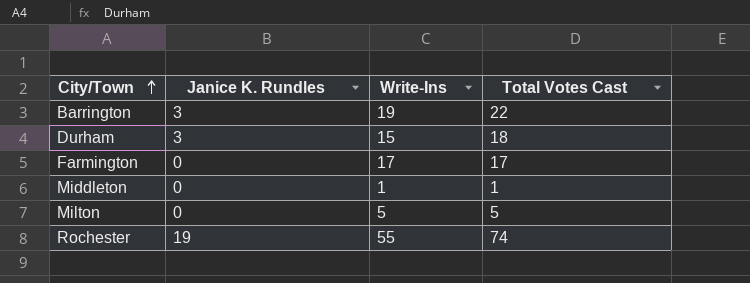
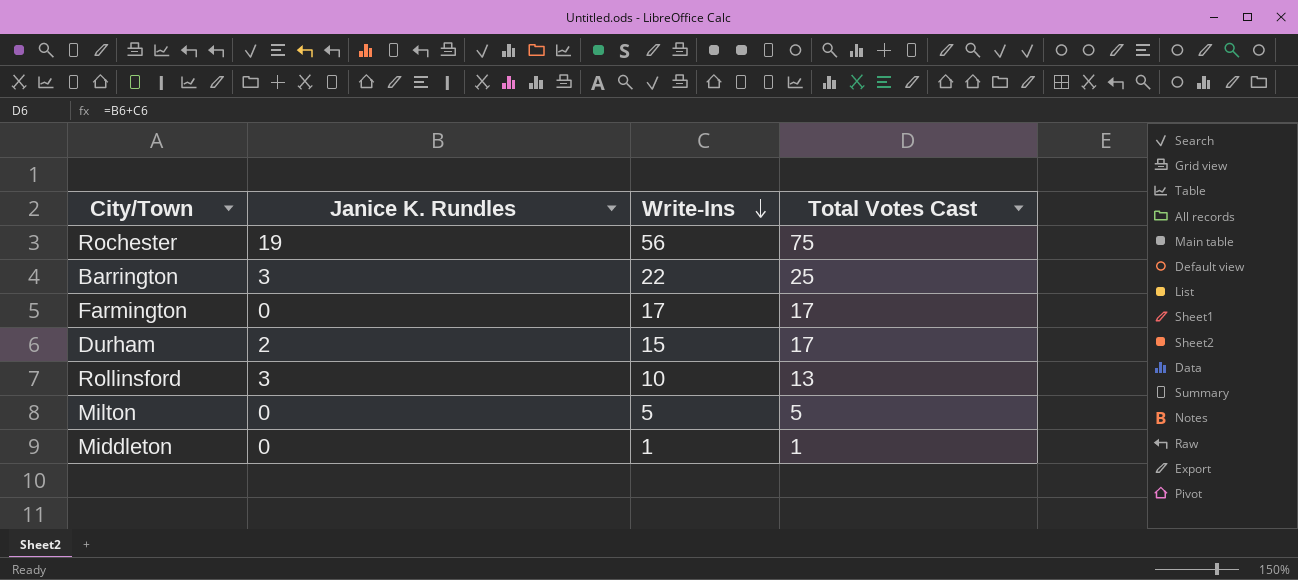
row order: City/Town ascending -> Write-Ins descending
Rochester | Write-Ins: 55 -> 56
Rochester | Total Votes Cast: 74 -> 75
Barrington | Write-Ins: 19 -> 22
Barrington | Total Votes Cast: 22 -> 25
Durham | Janice K. Rundles: 3 -> 2
Durham | Total Votes Cast: 18 -> 17
row Rollinsford: none -> 3 | 10 | 13

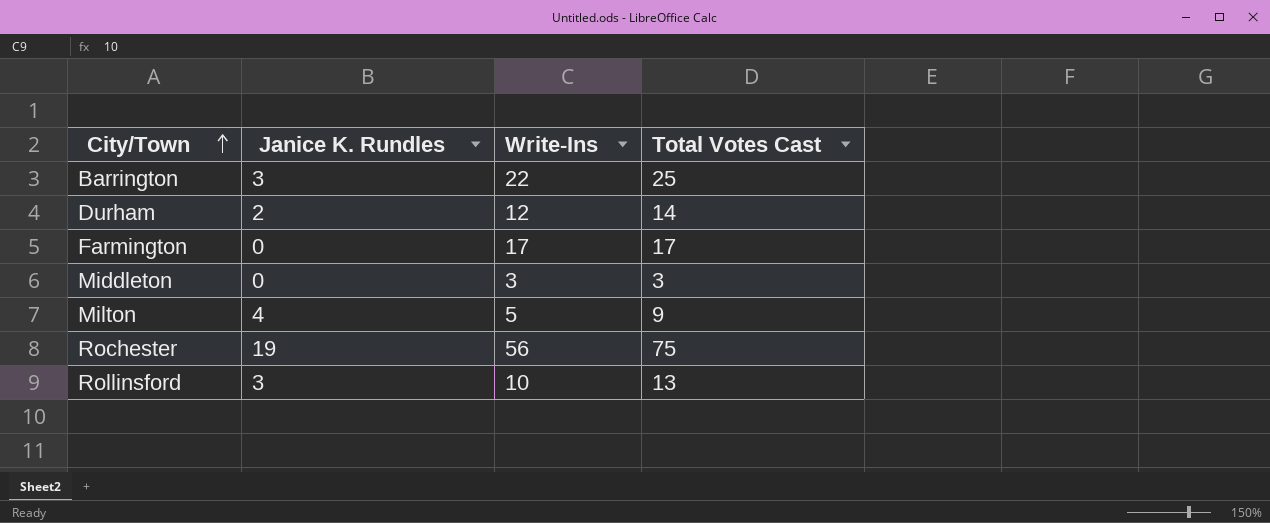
row order: Write-Ins descending -> City/Town ascending
Durham | Write-Ins: 15 -> 12
Durham | Total Votes Cast: 17 -> 14
Middleton | Write-Ins: 1 -> 3
Middleton | Total Votes Cast: 1 -> 3
Milton | Janice K. Rundles: 0 -> 4
Milton | Total Votes Cast: 5 -> 9

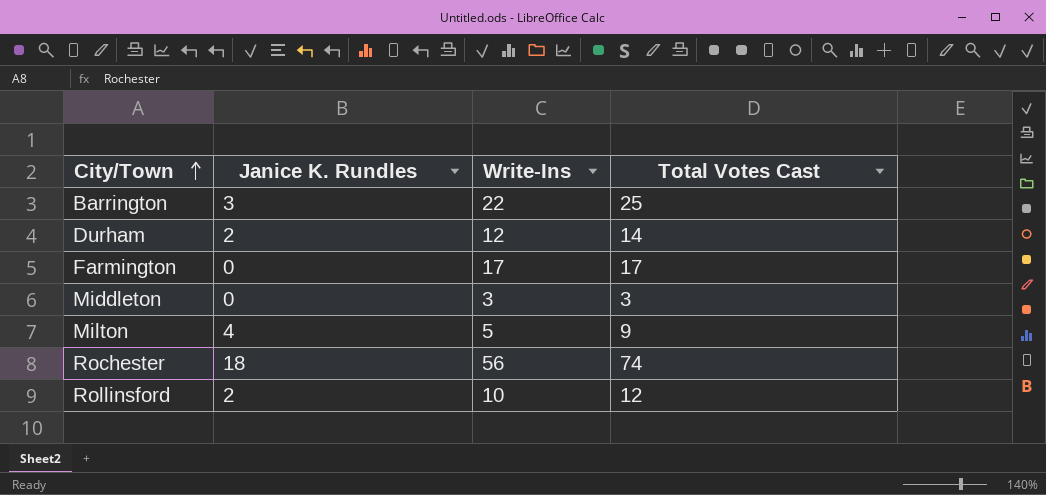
Rochester | Janice K. Rundles: 19 -> 18
Rochester | Total Votes Cast: 75 -> 74
Rollinsford | Janice K. Rundles: 3 -> 2
Rollinsford | Total Votes Cast: 13 -> 12

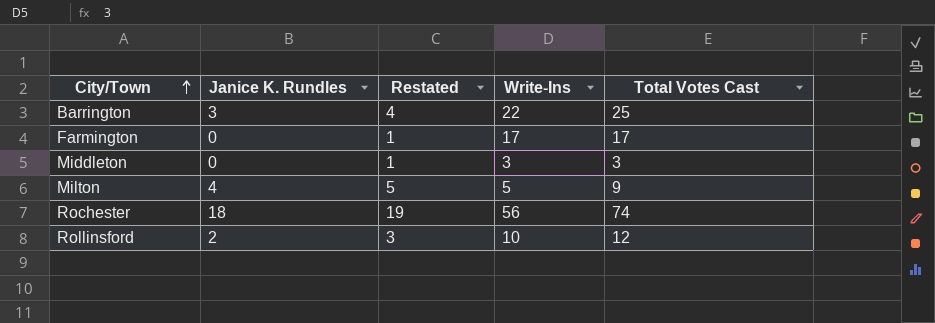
column Restated | formula: none -> [Janice K. Rundles] + 1
row Durham: 2 | 12 | 14 -> none

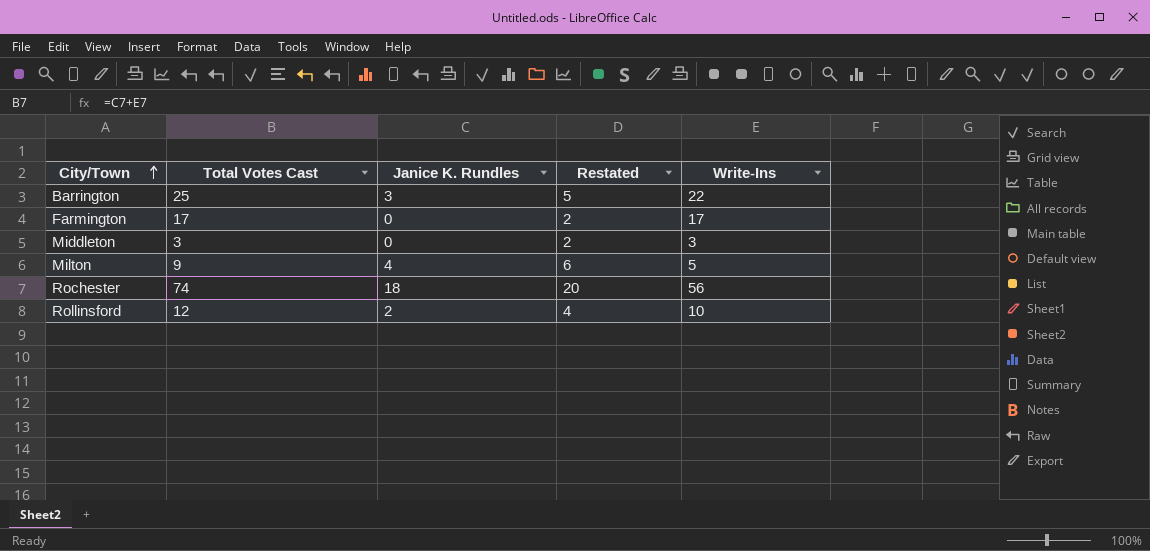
column Total Votes Cast | position: 5 -> 2
column Restated | formula: [Janice K. Rundles] + 1 -> [Janice K. Rundles] + 2

